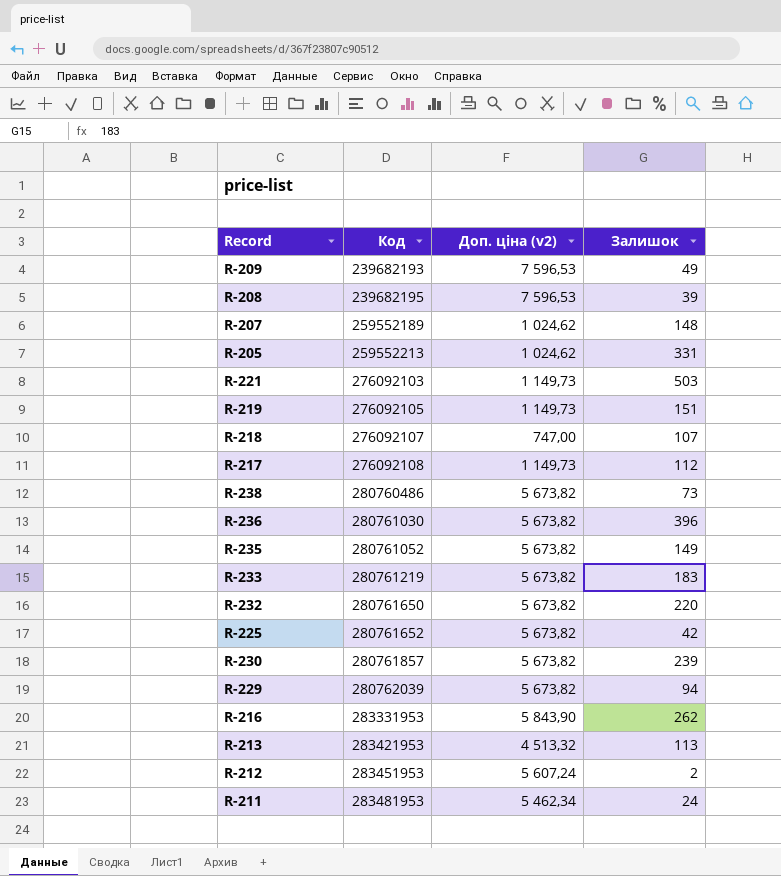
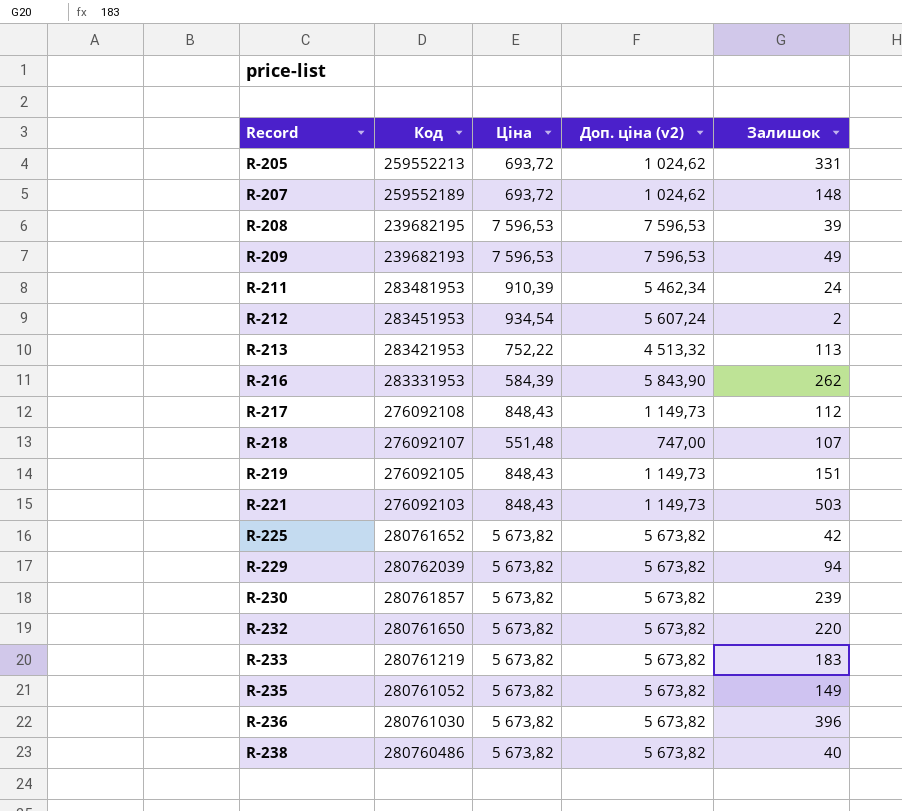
row order: Код ascending -> Record ascending
column Ціна | position: none -> 3
R-238 | Залишок: 73 -> 40

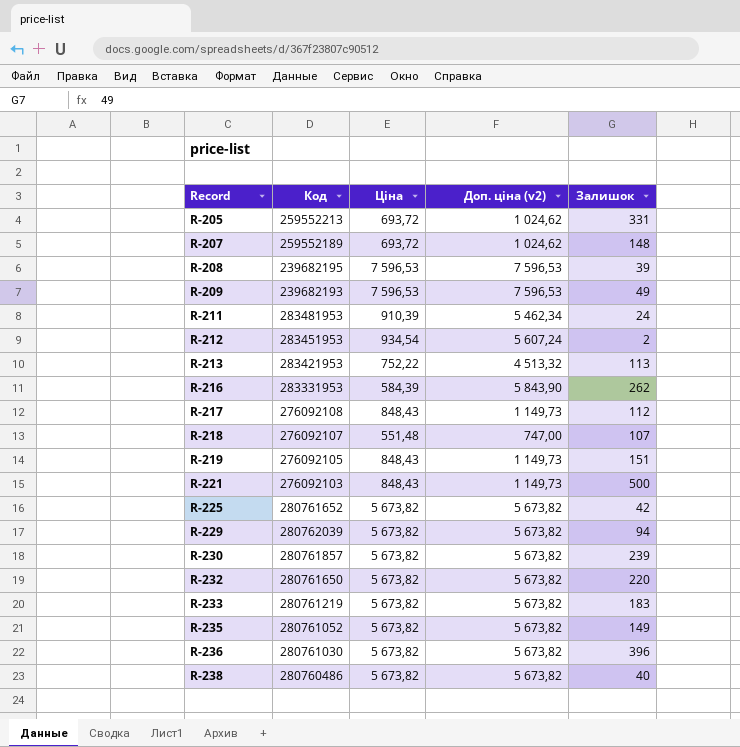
R-221 | Залишок: 503 -> 500

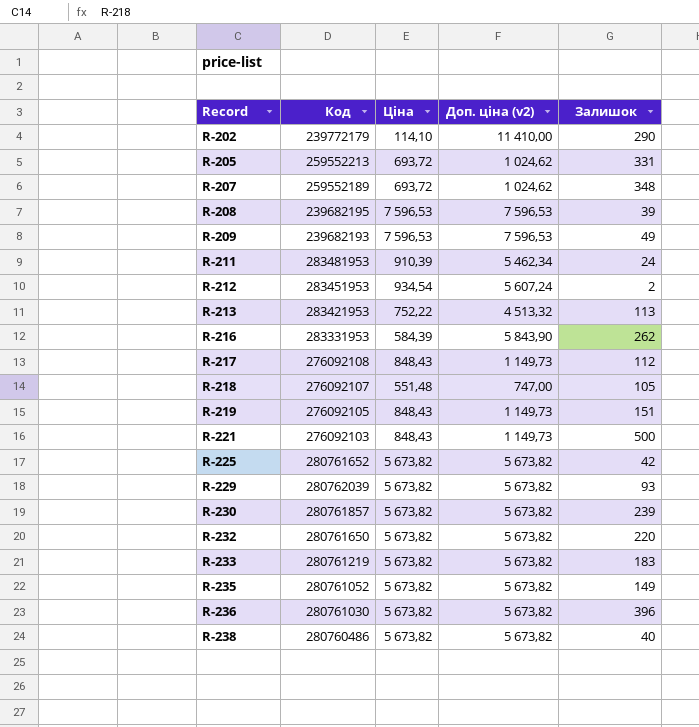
row R-202: none -> 239772179 | 114,10 | 11 410,00 | 290
R-207 | Залишок: 148 -> 348
R-218 | Залишок: 107 -> 105
R-229 | Залишок: 94 -> 93

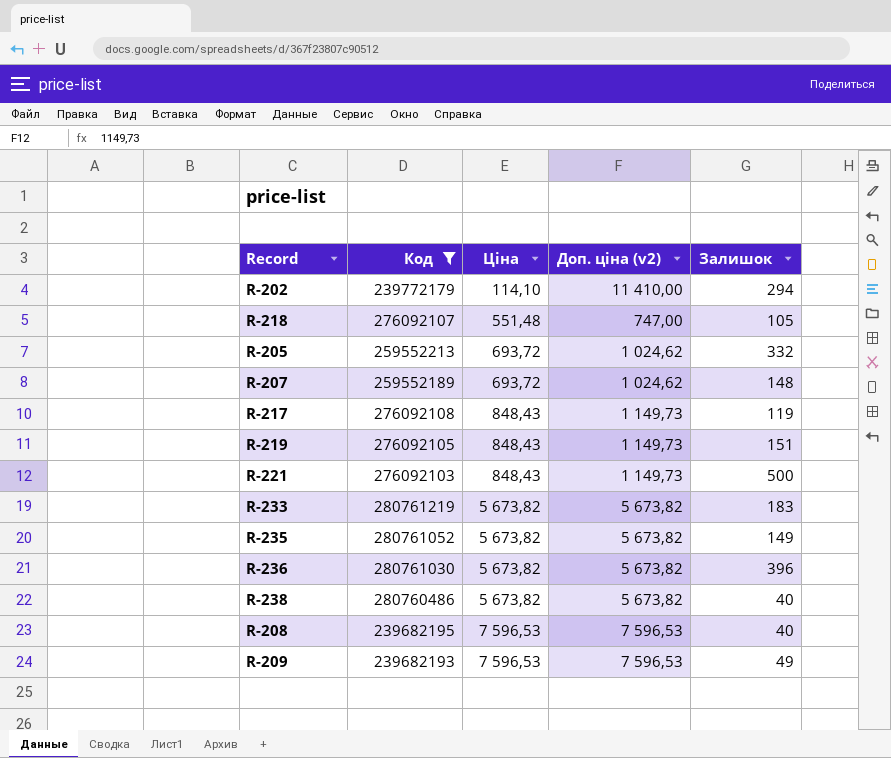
filter: none -> Код <= 280761219
row order: Record ascending -> Ціна ascending
R-202 | Залишок: 290 -> 294
R-205 | Залишок: 331 -> 332
R-207 | Залишок: 348 -> 148
R-217 | Залишок: 112 -> 119
R-208 | Залишок: 39 -> 40

